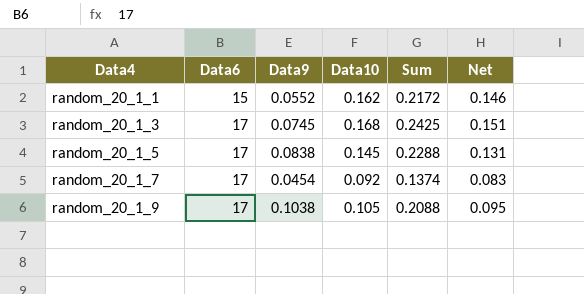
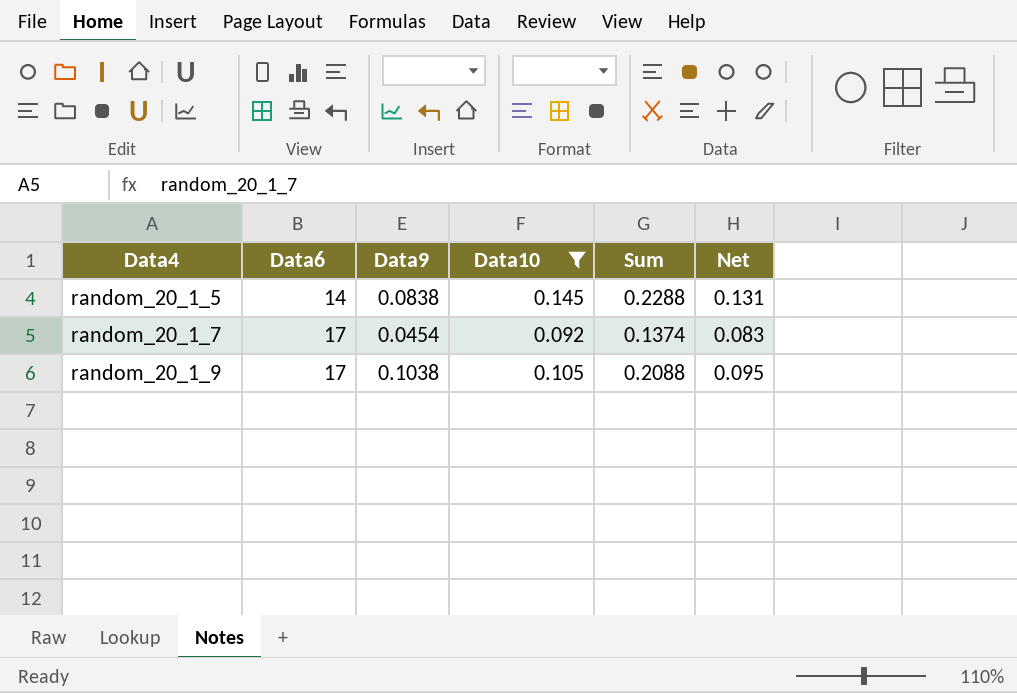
filter: none -> Data10 <= 0.145
random_20_1_5 | Data6: 17 -> 14

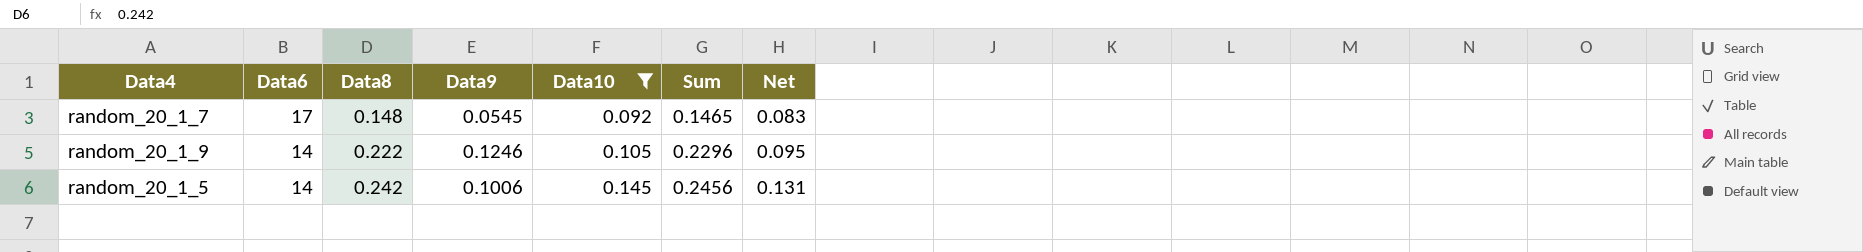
row order: Data4 ascending -> Data6 descending
column Data8 | position: none -> 3
random_20_1_7 | Data9: 0.0454 -> 0.0545
random_20_1_7 | Sum: 0.1374 -> 0.1465
random_20_1_9 | Data6: 17 -> 14
random_20_1_9 | Data9: 0.1038 -> 0.1246
random_20_1_9 | Sum: 0.2088 -> 0.2296
random_20_1_5 | Data9: 0.0838 -> 0.1006
random_20_1_5 | Sum: 0.2288 -> 0.2456

